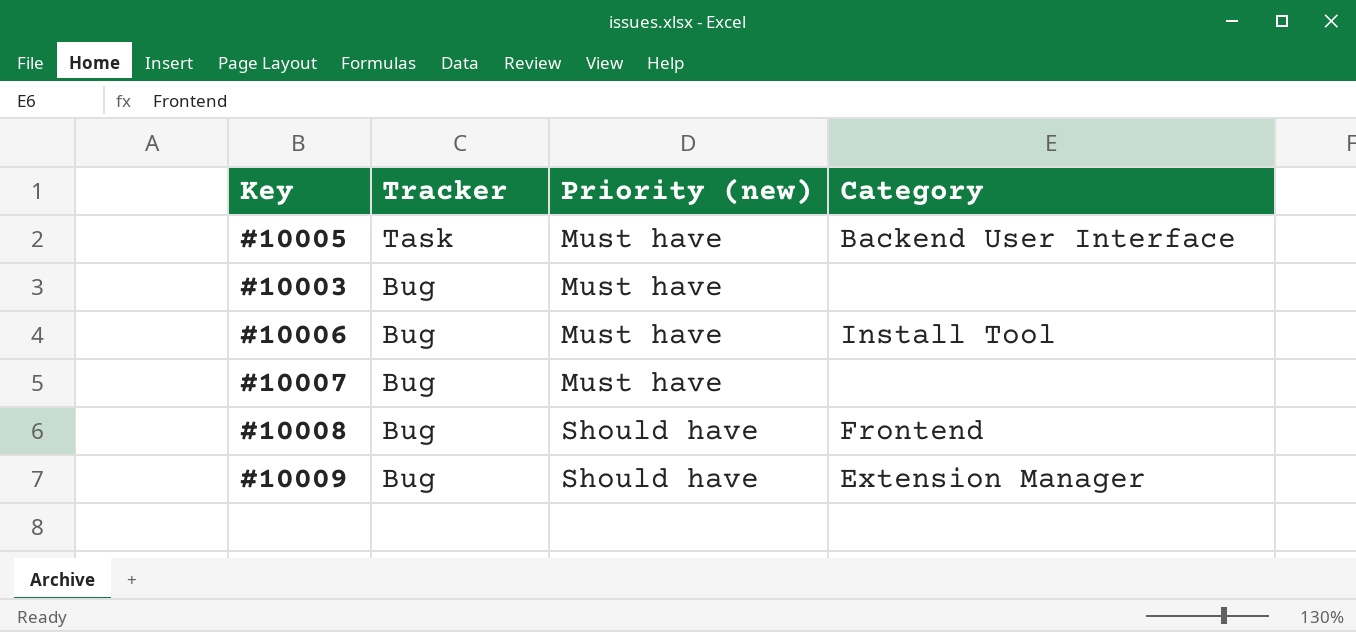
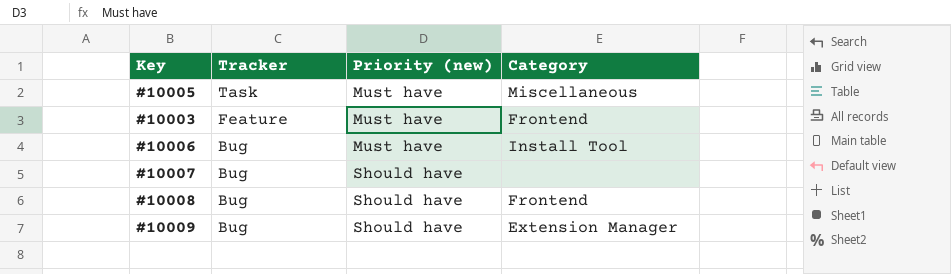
#10005 | Category: Backend User Interface -> Miscellaneous
#10003 | Tracker: Bug -> Feature
#10003 | Category: none -> Frontend
#10007 | Priority (new): Must have -> Should have

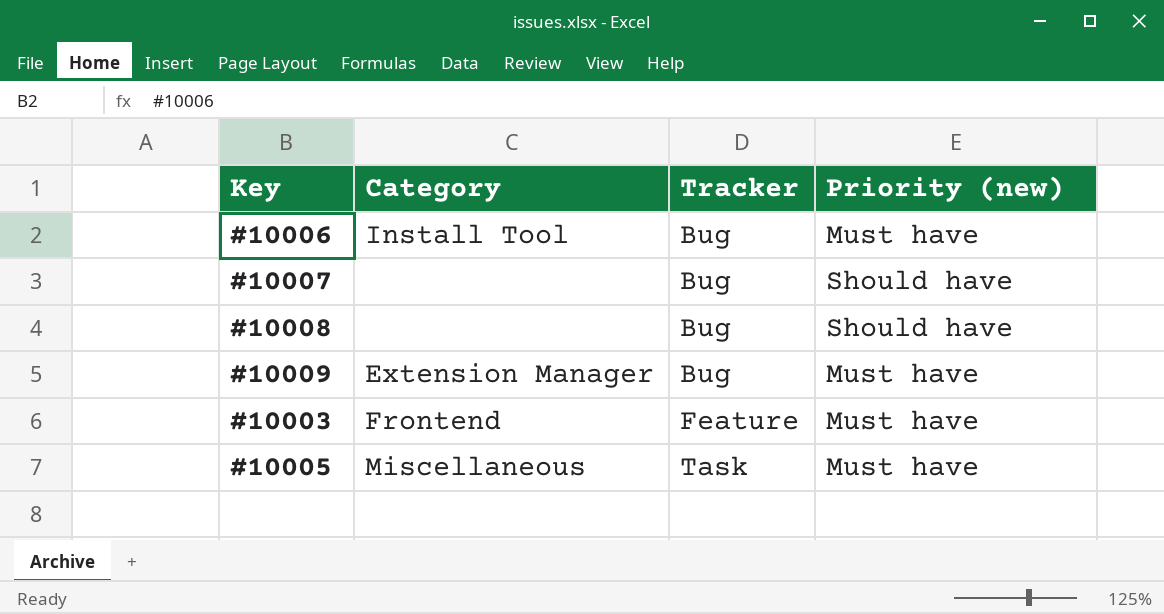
row order: Tracker descending -> Tracker ascending
column Category | position: 4 -> 2
#10008 | Category: Frontend -> none
#10009 | Priority (new): Should have -> Must have

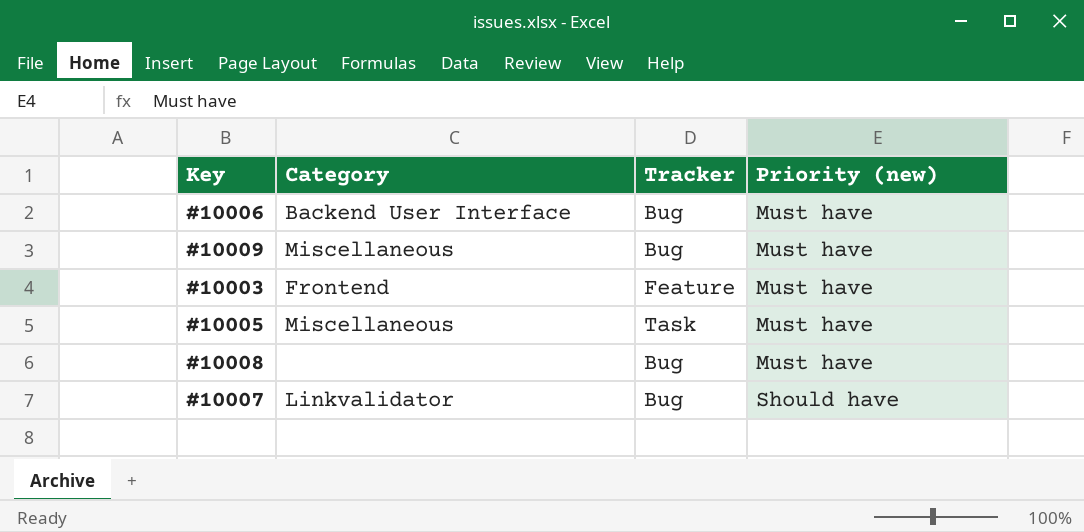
row order: Tracker ascending -> Priority (new) ascending
#10006 | Category: Install Tool -> Backend User Interface
#10009 | Category: Extension Manager -> Miscellaneous
#10008 | Priority (new): Should have -> Must have
#10007 | Category: none -> Linkvalidator

